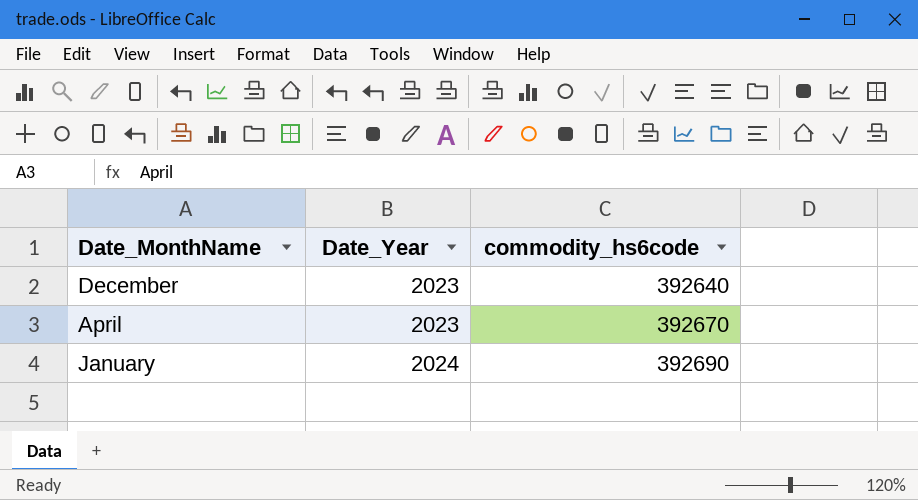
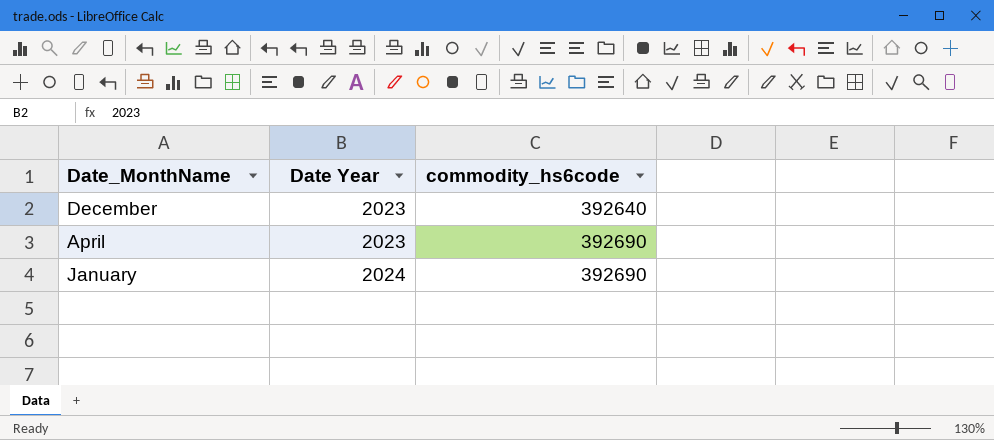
column name: Date_Year -> Date Year
April | commodity_hs6code: 392670 -> 392690

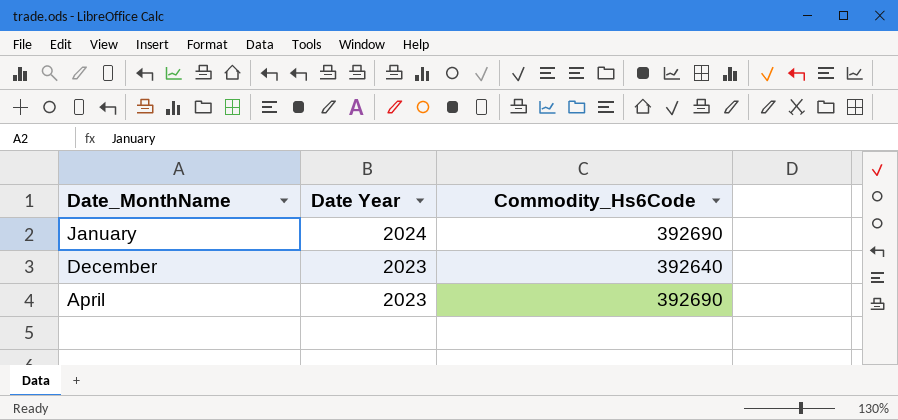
row order: Date_MonthName descending -> Date Year descending
column name: commodity_hs6code -> Commodity_Hs6Code

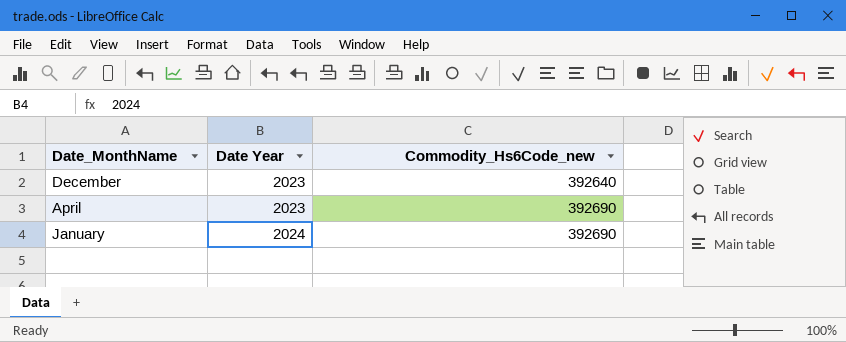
row order: Date Year descending -> Date_MonthName descending
column name: Commodity_Hs6Code -> Commodity_Hs6Code_new

